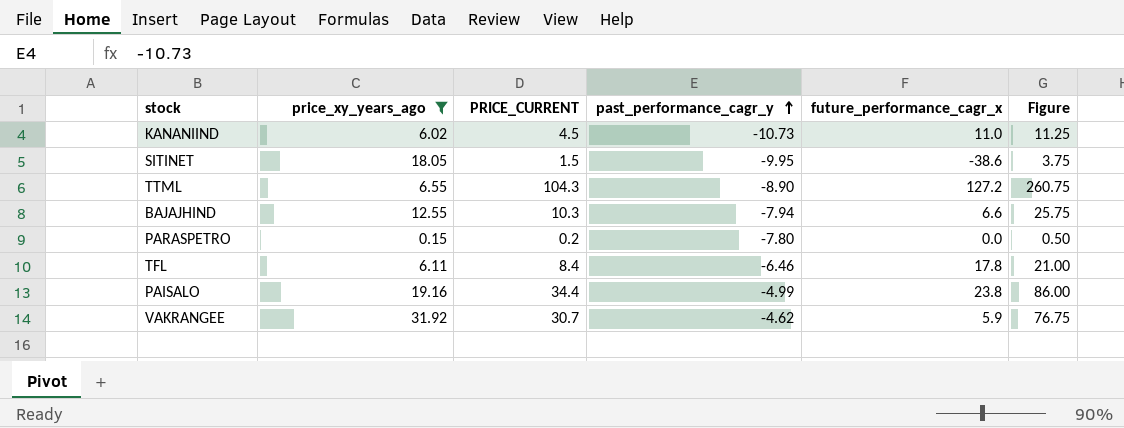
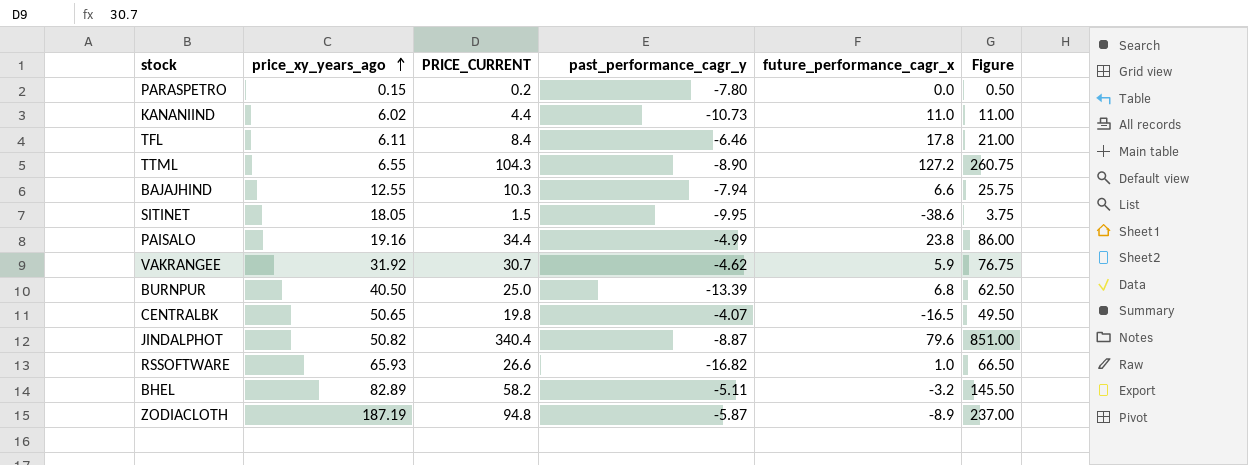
filter: price_xy_years_ago <= 31.92 -> none
row order: past_performance_cagr_y ascending -> price_xy_years_ago ascending
KANANIIND | PRICE_CURRENT: 4.5 -> 4.4
KANANIIND | Figure: 11.25 -> 11.00

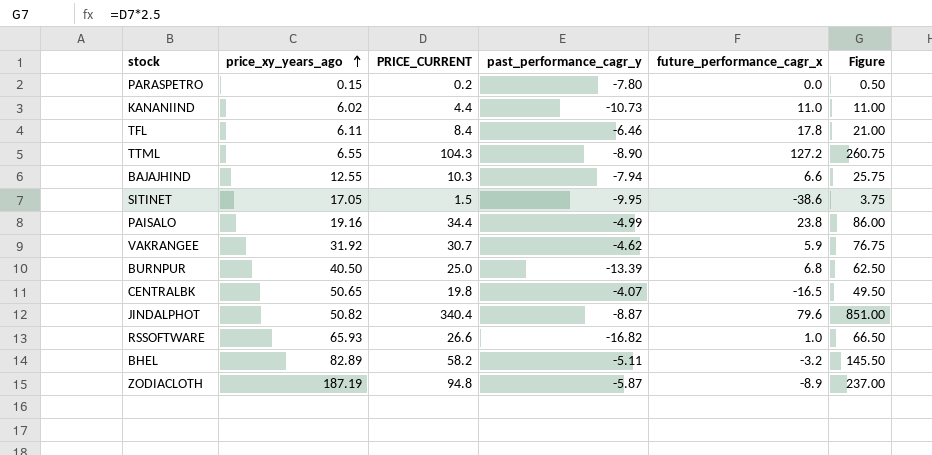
SITINET | price_xy_years_ago: 18.05 -> 17.05

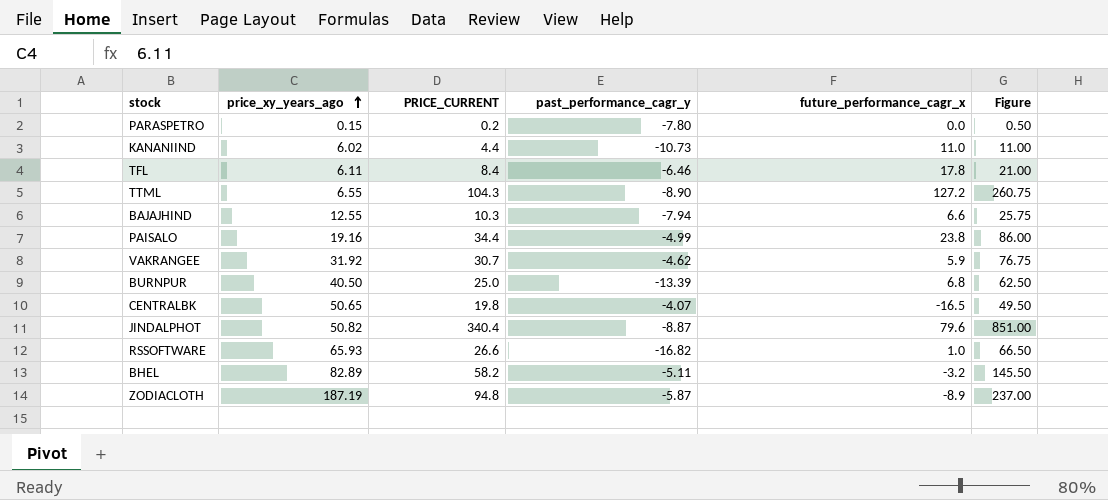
row SITINET: 17.05 | 1.5 | -9.95 | -38.6 | 3.75 -> none

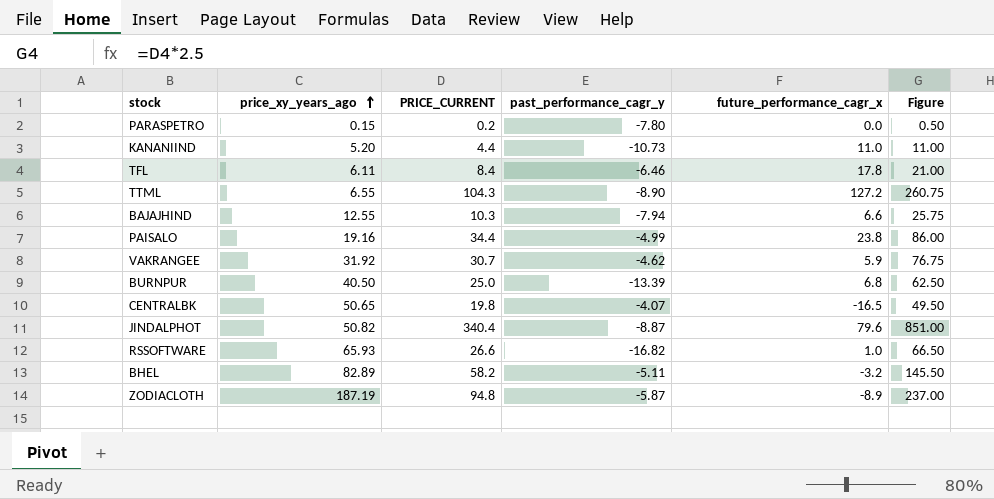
KANANIIND | price_xy_years_ago: 6.02 -> 5.20

